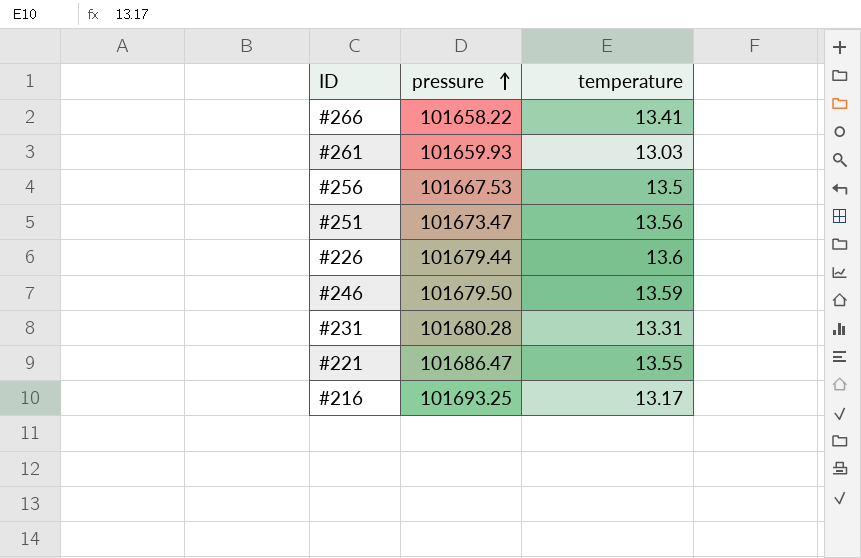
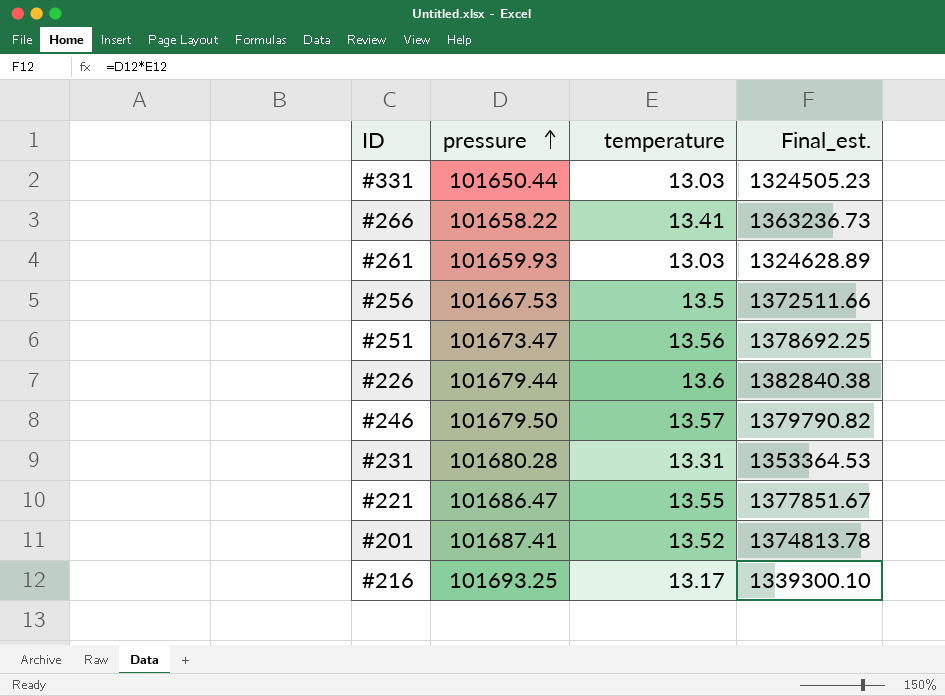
column Final_est. | formula: none -> [pressure] * [temperature]
row #331: none -> 101650.44 | 13.03 | 1324505.23
#246 | temperature: 13.59 -> 13.57
row #201: none -> 101687.41 | 13.52 | 1374813.78

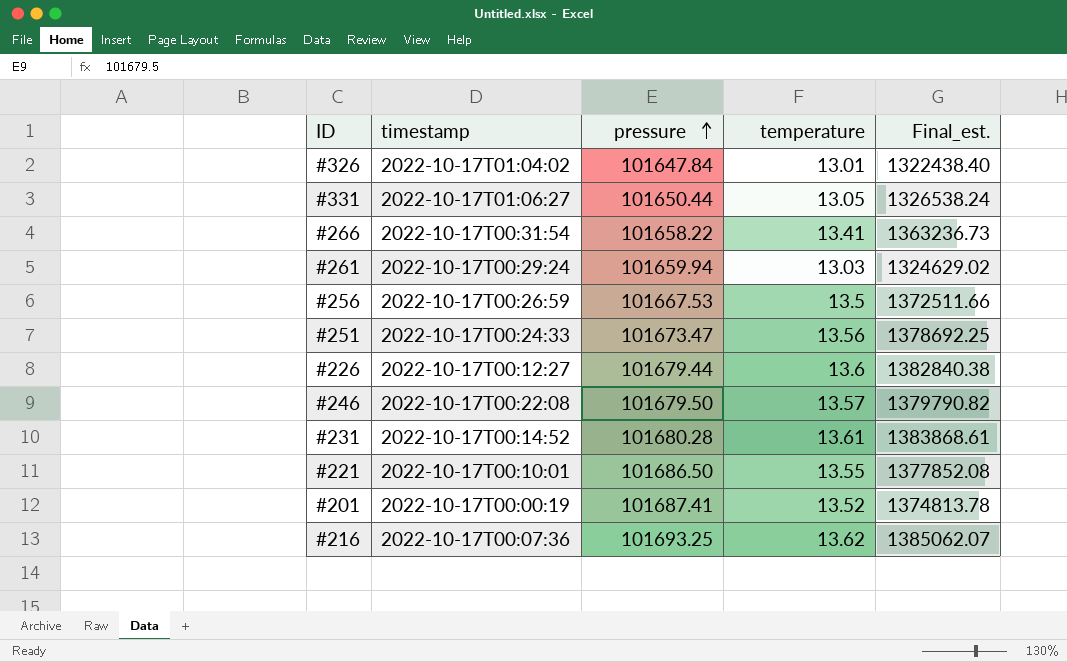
column timestamp | position: none -> 2
row #326: none -> 2022-10-17T01:04:02 | 101647.84 | 13.01 | 1322438.40
#331 | temperature: 13.03 -> 13.05
#331 | Final_est.: 1324505.23 -> 1326538.24
#261 | pressure: 101659.93 -> 101659.94
#261 | Final_est.: 1324628.89 -> 1324629.02
#231 | temperature: 13.31 -> 13.61
#231 | Final_est.: 1353364.53 -> 1383868.61
#221 | pressure: 101686.47 -> 101686.50
#221 | Final_est.: 1377851.67 -> 1377852.08
#216 | temperature: 13.17 -> 13.62
#216 | Final_est.: 1339300.10 -> 1385062.07

